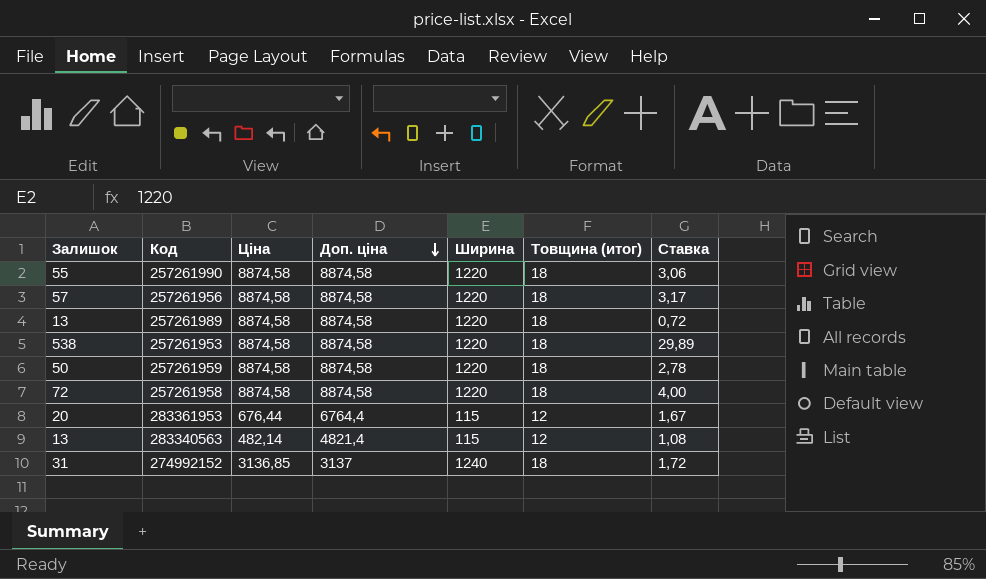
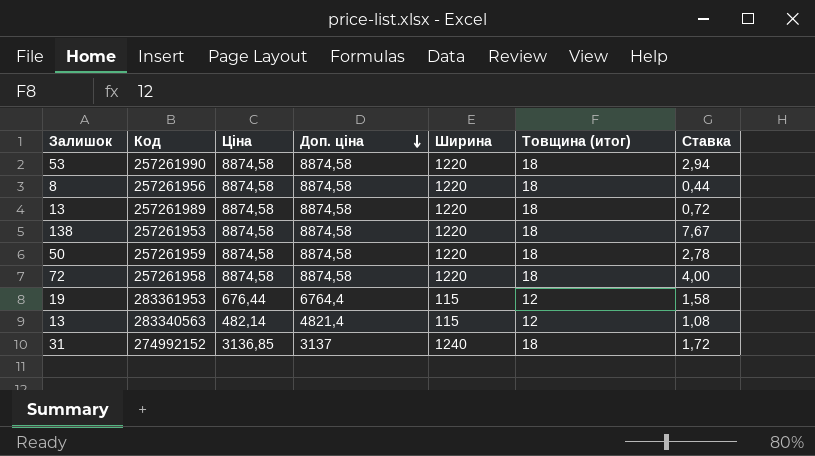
257261990 | Залишок: 55 -> 53
257261990 | Ставка: 3,06 -> 2,94
257261956 | Залишок: 57 -> 8
257261956 | Ставка: 3,17 -> 0,44
257261953 | Залишок: 538 -> 138
257261953 | Ставка: 29,89 -> 7,67
283361953 | Залишок: 20 -> 19
283361953 | Ставка: 1,67 -> 1,58

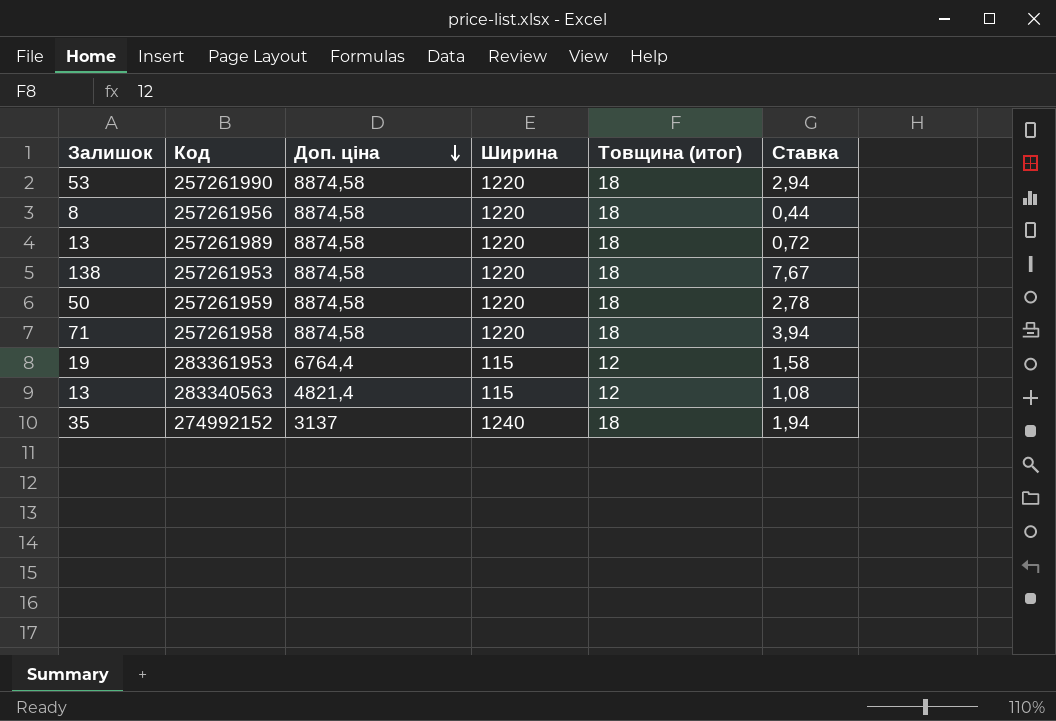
column Ціна | position: 3 -> none
257261958 | Залишок: 72 -> 71
257261958 | Ставка: 4,00 -> 3,94
274992152 | Залишок: 31 -> 35
274992152 | Ставка: 1,72 -> 1,94

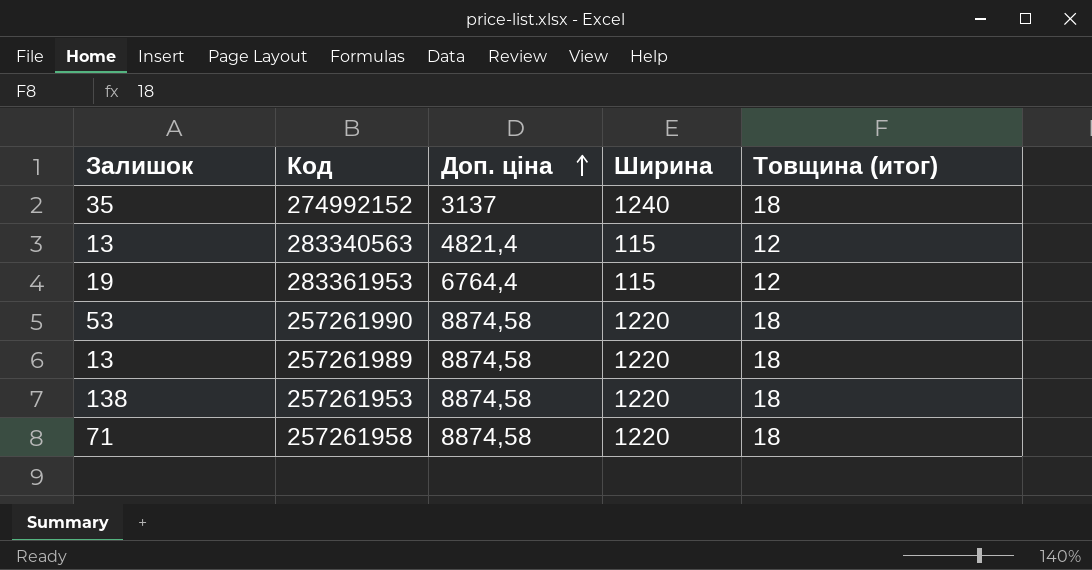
row order: Доп. ціна descending -> Доп. ціна ascending
column Ставка | formula: [Залишок] / [Товщина (итог)] -> none
row 257261956: 8 | 8874,58 | 1220 | 18 | 0,44 -> none
row 257261959: 50 | 8874,58 | 1220 | 18 | 2,78 -> none

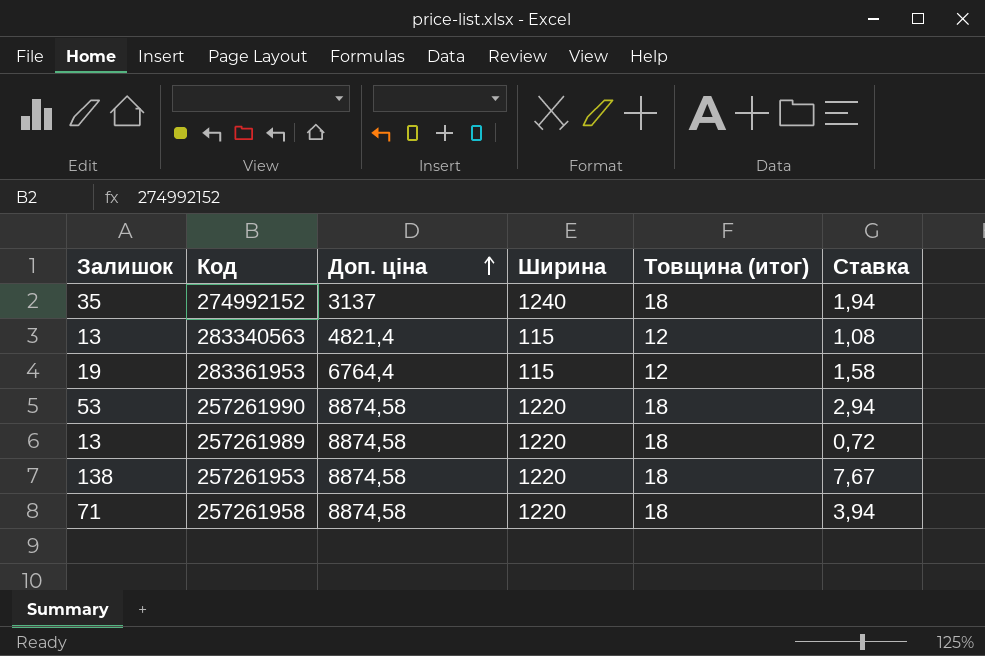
column Ставка | formula: none -> [Залишок] / [Товщина (итог)]

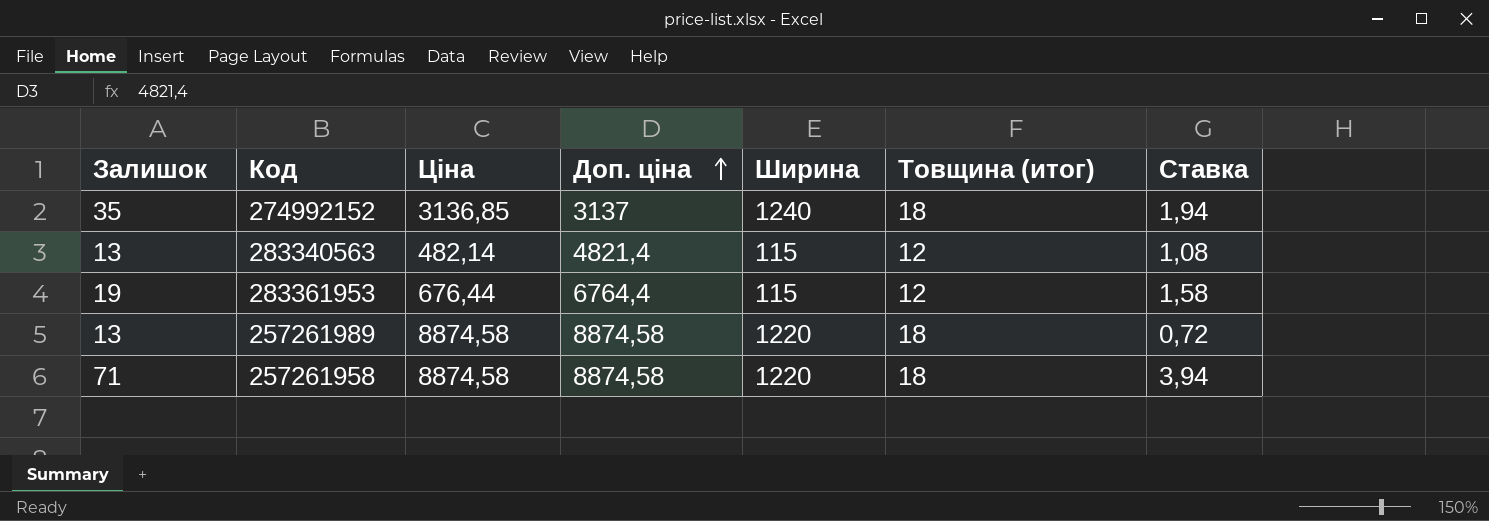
column Ціна | position: none -> 3
row 257261990: 53 | 8874,58 | 1220 | 18 | 2,94 -> none
row 257261953: 138 | 8874,58 | 1220 | 18 | 7,67 -> none

